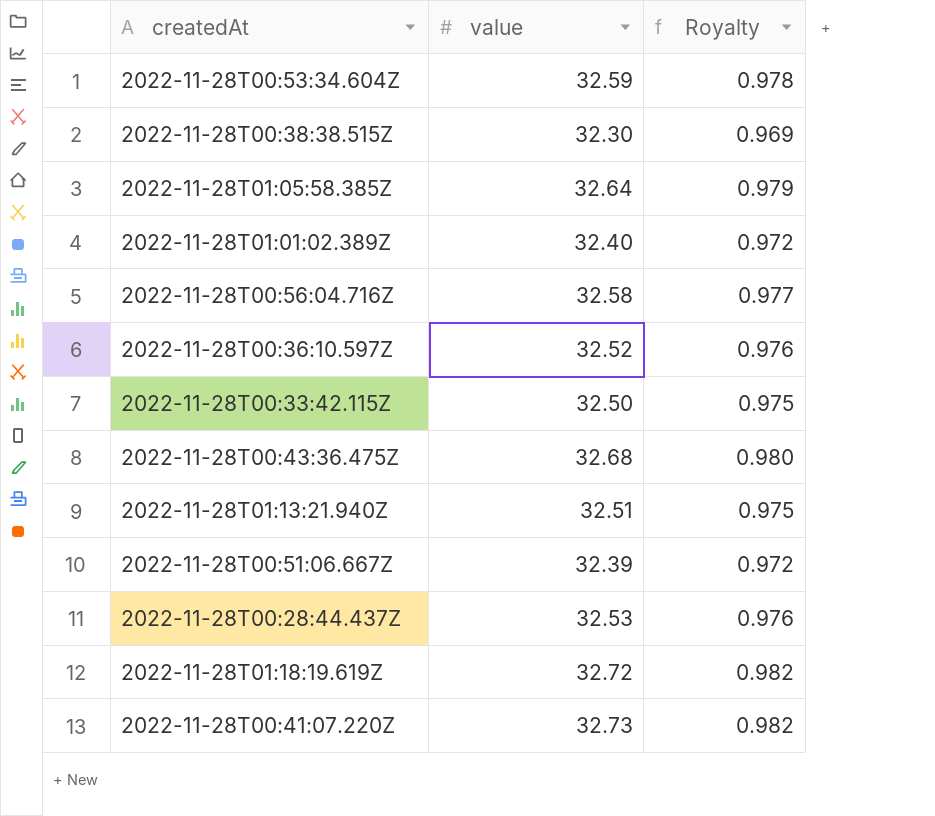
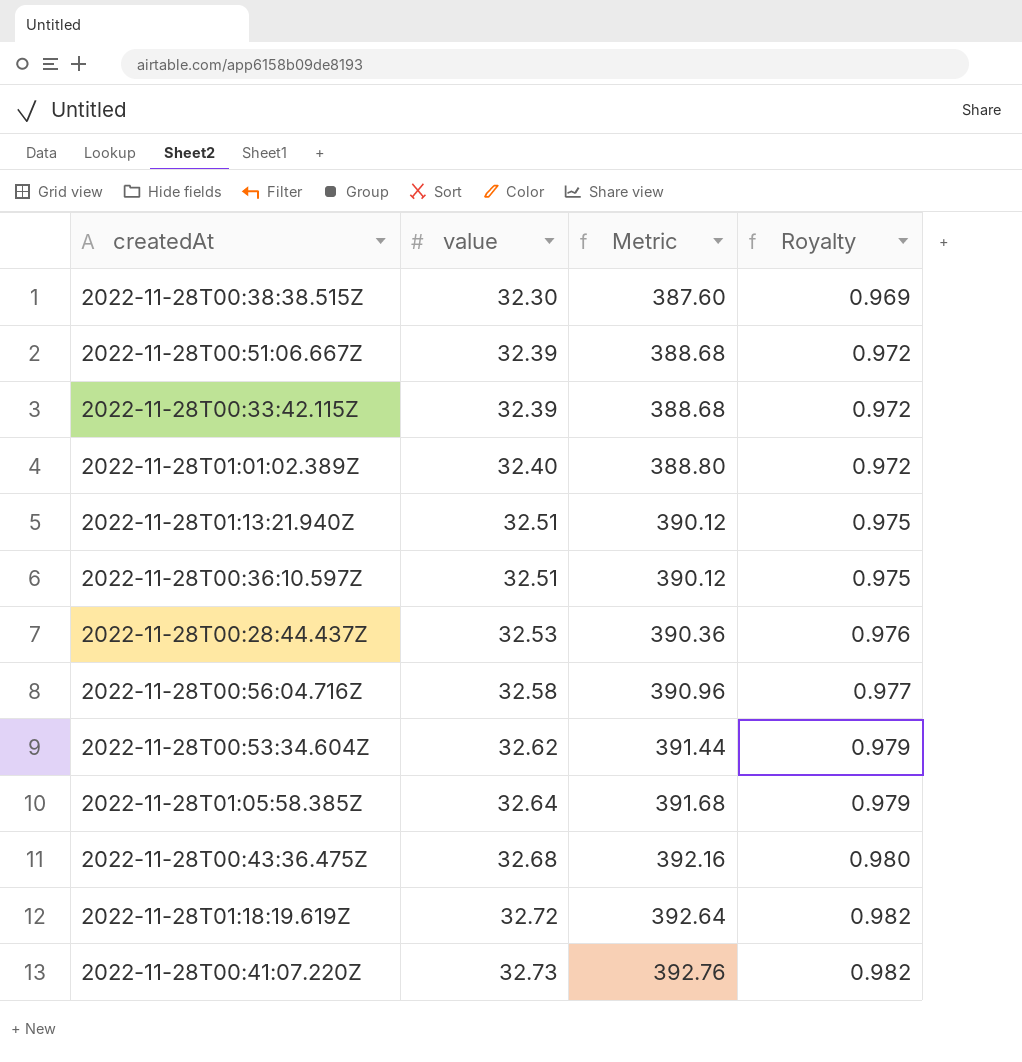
row order: none -> value ascending
column Metric | formula: none -> [value] * 12
2022-11-28T00:33:42.115Z | value: 32.50 -> 32.39
2022-11-28T00:33:42.115Z | Royalty: 0.975 -> 0.972
2022-11-28T00:36:10.597Z | value: 32.52 -> 32.51
2022-11-28T00:36:10.597Z | Royalty: 0.976 -> 0.975
2022-11-28T00:53:34.604Z | value: 32.59 -> 32.62
2022-11-28T00:53:34.604Z | Royalty: 0.978 -> 0.979

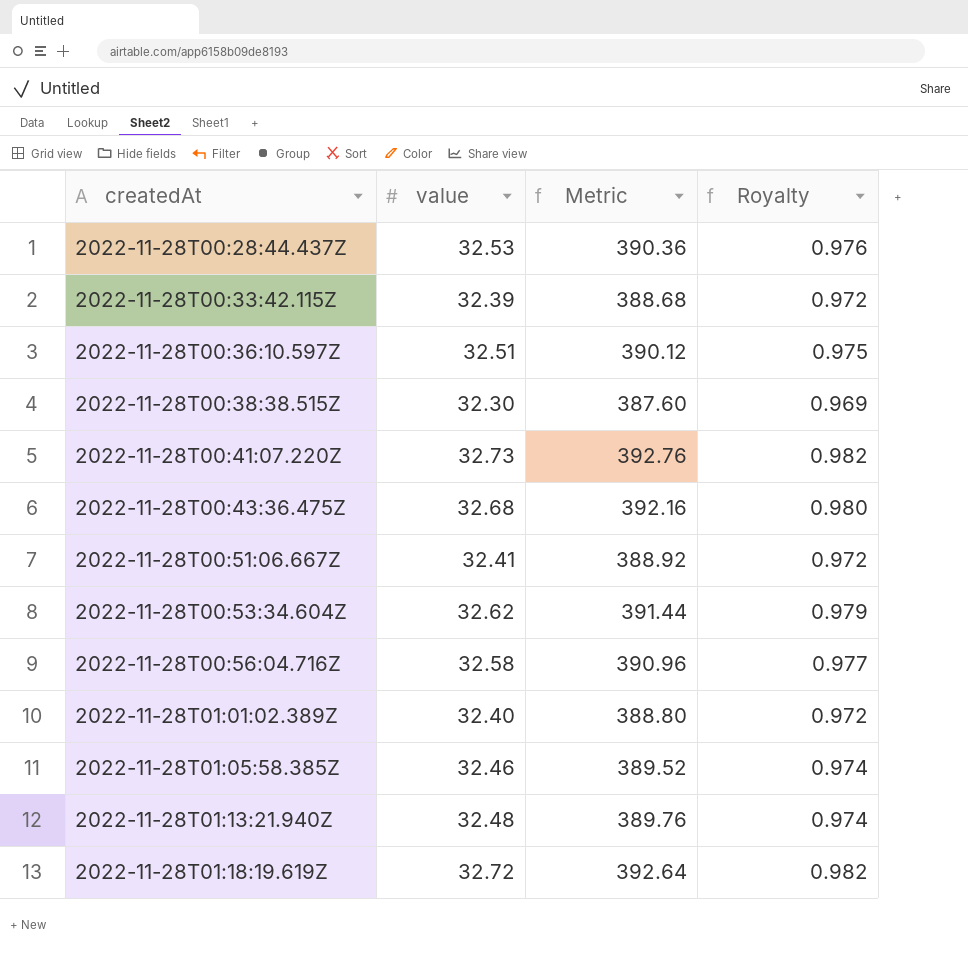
row order: value ascending -> createdAt ascending
2022-11-28T00:51:06.667Z | value: 32.39 -> 32.41
2022-11-28T00:51:06.667Z | Metric: 388.68 -> 388.92
2022-11-28T01:05:58.385Z | value: 32.64 -> 32.46
2022-11-28T01:05:58.385Z | Metric: 391.68 -> 389.52
2022-11-28T01:05:58.385Z | Royalty: 0.979 -> 0.974
2022-11-28T01:13:21.940Z | value: 32.51 -> 32.48
2022-11-28T01:13:21.940Z | Metric: 390.12 -> 389.76
2022-11-28T01:13:21.940Z | Royalty: 0.975 -> 0.974

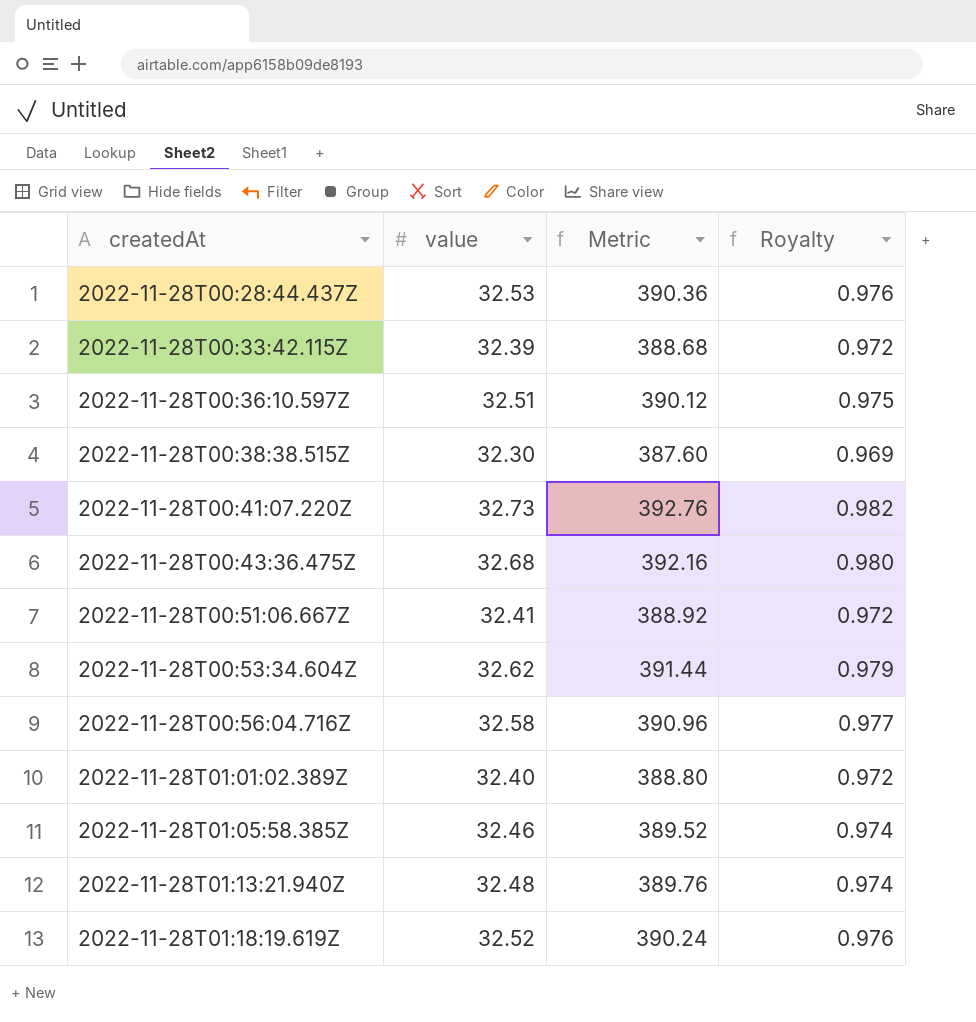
2022-11-28T01:18:19.619Z | value: 32.72 -> 32.52
2022-11-28T01:18:19.619Z | Metric: 392.64 -> 390.24
2022-11-28T01:18:19.619Z | Royalty: 0.982 -> 0.976

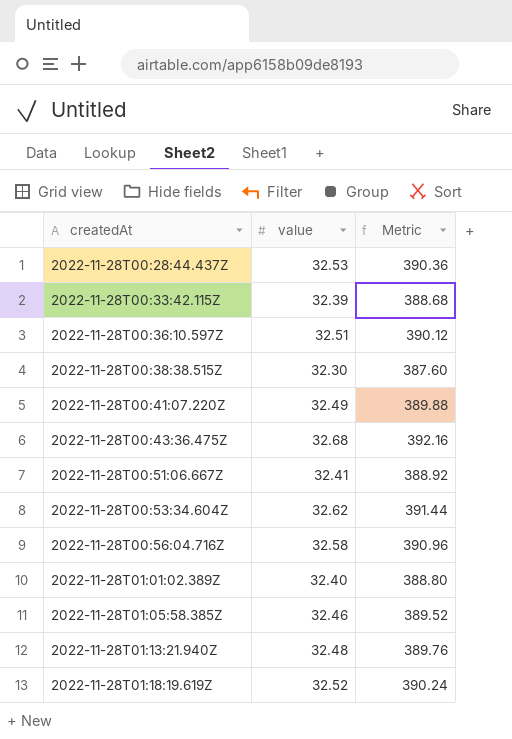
column Royalty | formula: [value] * 0.03 -> none
2022-11-28T00:41:07.220Z | value: 32.73 -> 32.49
2022-11-28T00:41:07.220Z | Metric: 392.76 -> 389.88

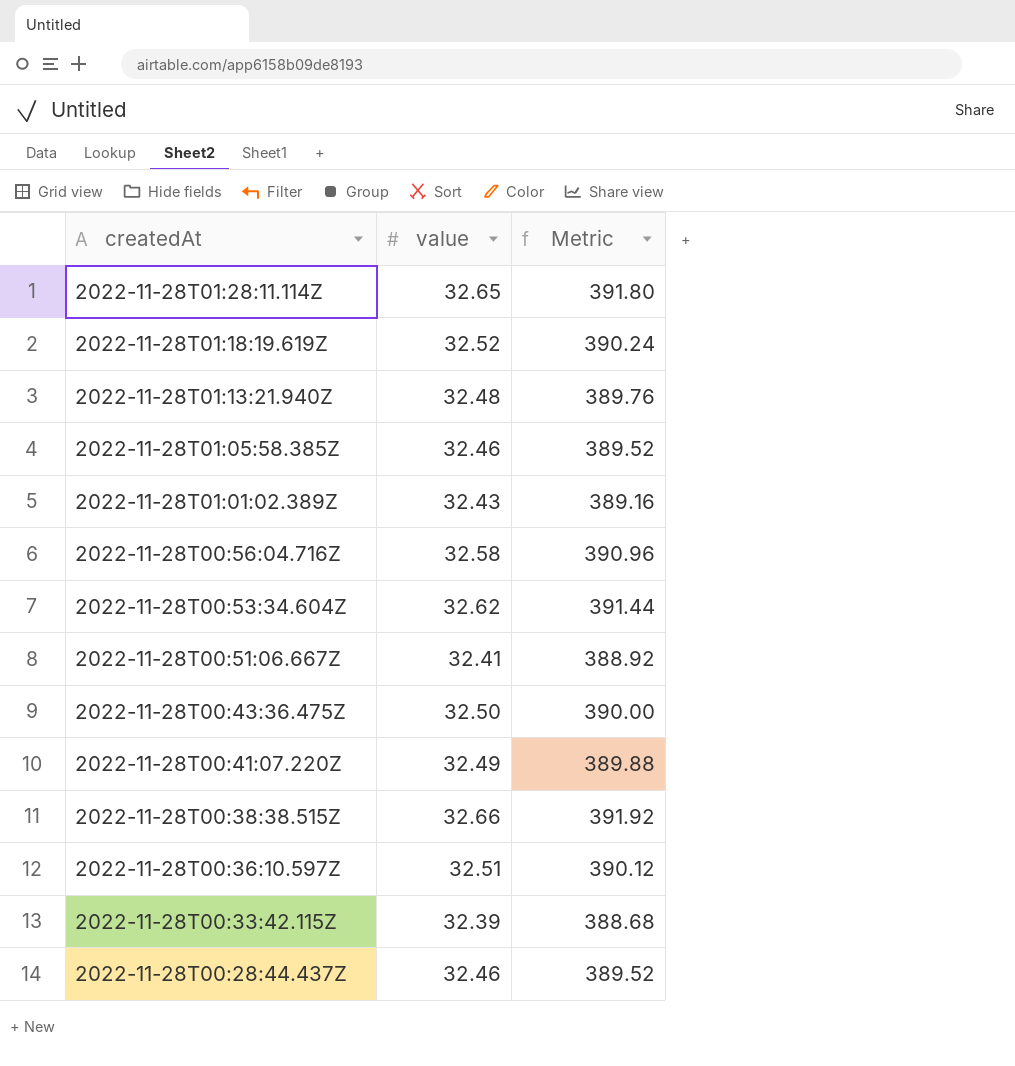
row order: createdAt ascending -> createdAt descending
row 2022-11-28T01:28:11.114Z: none -> 32.65 | 391.80
2022-11-28T01:01:02.389Z | value: 32.40 -> 32.43
2022-11-28T01:01:02.389Z | Metric: 388.80 -> 389.16
2022-11-28T00:43:36.475Z | value: 32.68 -> 32.50
2022-11-28T00:43:36.475Z | Metric: 392.16 -> 390.00
2022-11-28T00:38:38.515Z | value: 32.30 -> 32.66
2022-11-28T00:38:38.515Z | Metric: 387.60 -> 391.92
2022-11-28T00:28:44.437Z | value: 32.53 -> 32.46
2022-11-28T00:28:44.437Z | Metric: 390.36 -> 389.52

